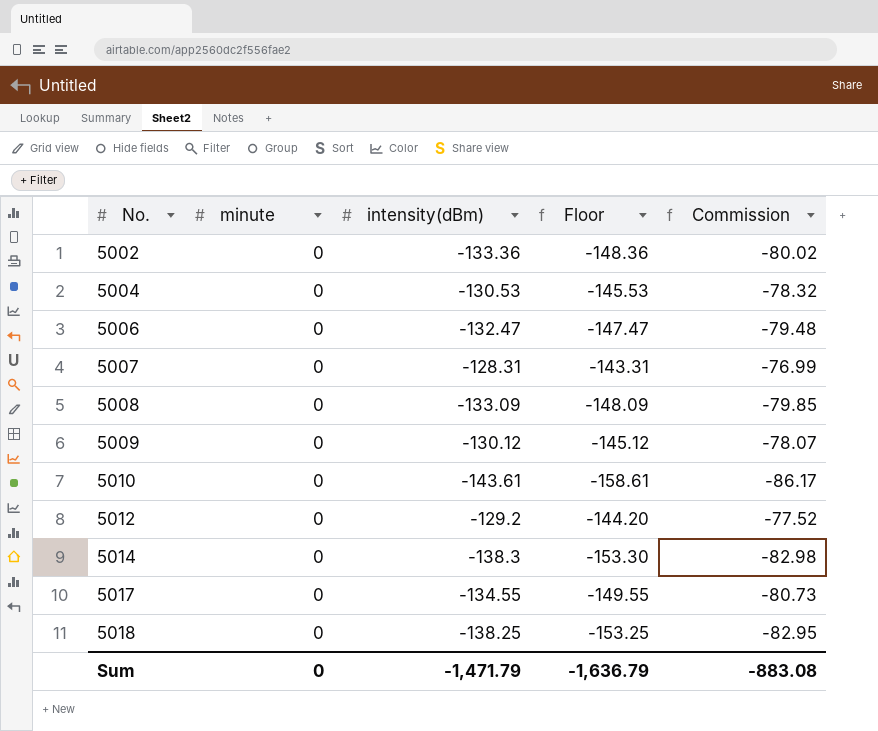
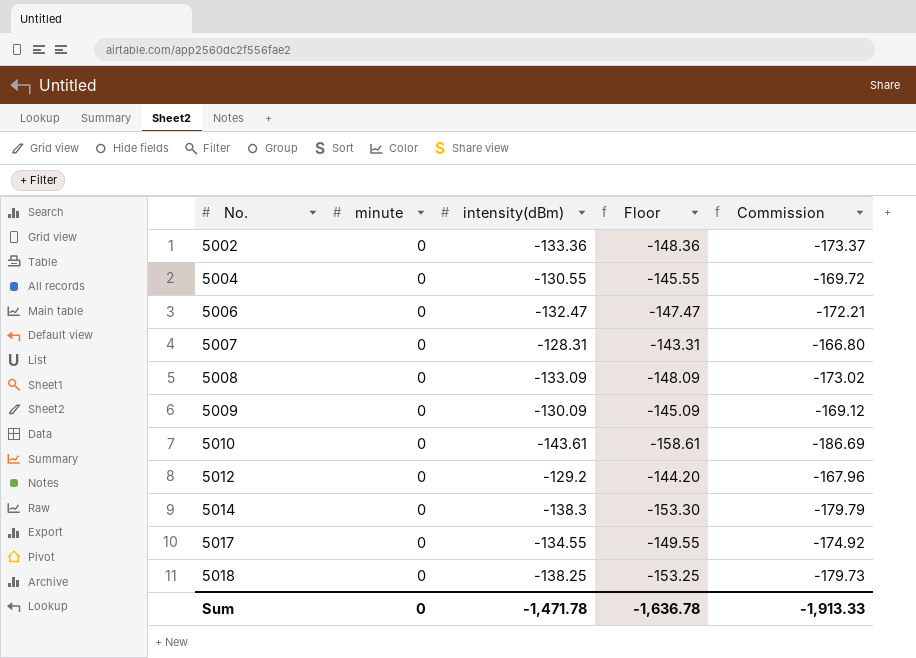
column Commission | formula: [intensity(dBm)] * 0.6 -> [intensity(dBm)] * 1.3
5004 | intensity(dBm): -130.53 -> -130.55
5004 | Floor: -145.53 -> -145.55
5009 | intensity(dBm): -130.12 -> -130.09
5009 | Floor: -145.12 -> -145.09
Sum | intensity(dBm): -1,471.79 -> -1,471.78
Sum | Floor: -1,636.79 -> -1,636.78
Sum | Commission: -883.08 -> -1,913.33

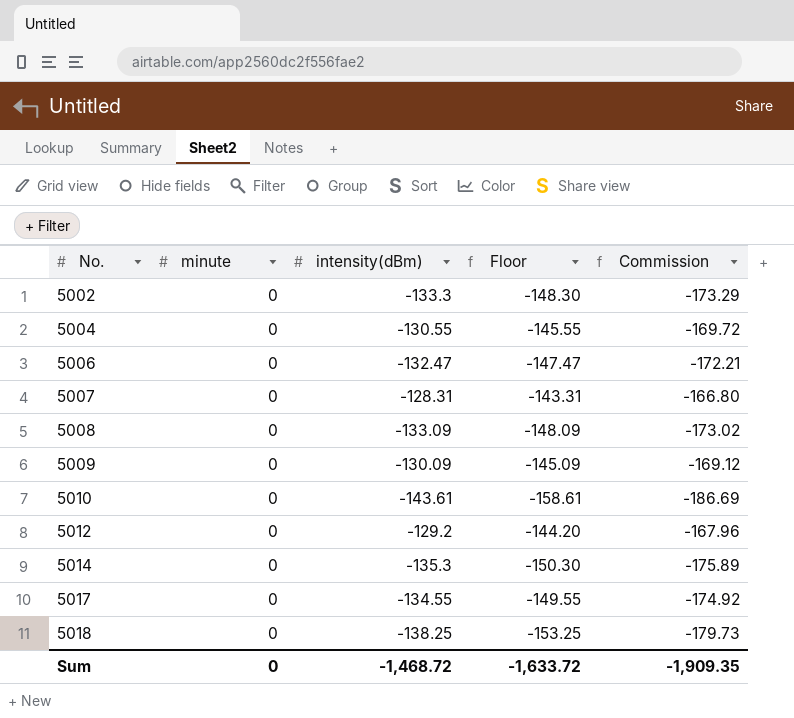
5002 | intensity(dBm): -133.36 -> -133.3
5002 | Floor: -148.36 -> -148.30
5002 | Commission: -173.37 -> -173.29
5014 | intensity(dBm): -138.3 -> -135.3
5014 | Floor: -153.30 -> -150.30
5014 | Commission: -179.79 -> -175.89
Sum | intensity(dBm): -1,471.78 -> -1,468.72
Sum | Floor: -1,636.78 -> -1,633.72
Sum | Commission: -1,913.33 -> -1,909.35

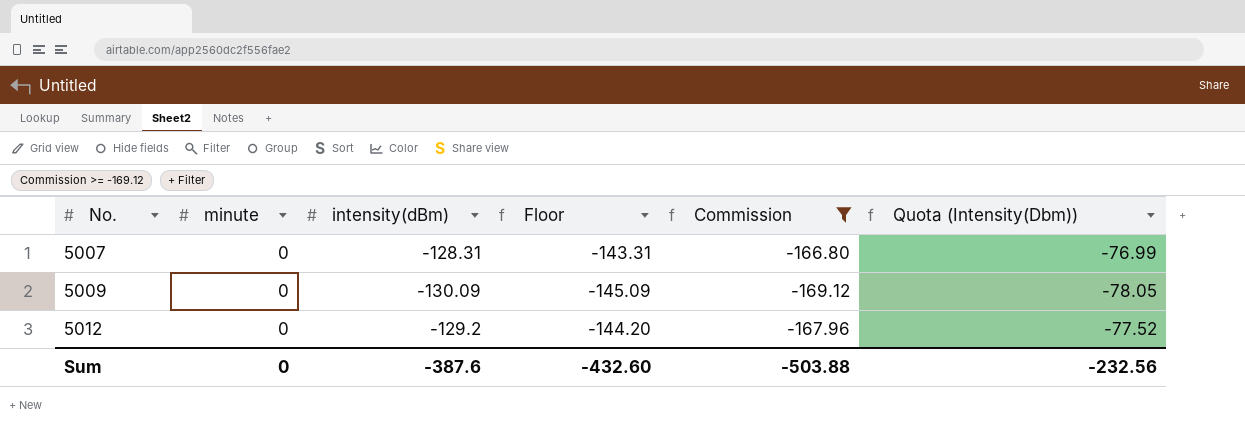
filter: none -> Commission >= -169.12
column Quota (Intensity(Dbm)) | formula: none -> [intensity(dBm)] * 0.6
Sum | intensity(dBm): -1,468.72 -> -387.6
Sum | Floor: -1,633.72 -> -432.60
Sum | Commission: -1,909.35 -> -503.88

